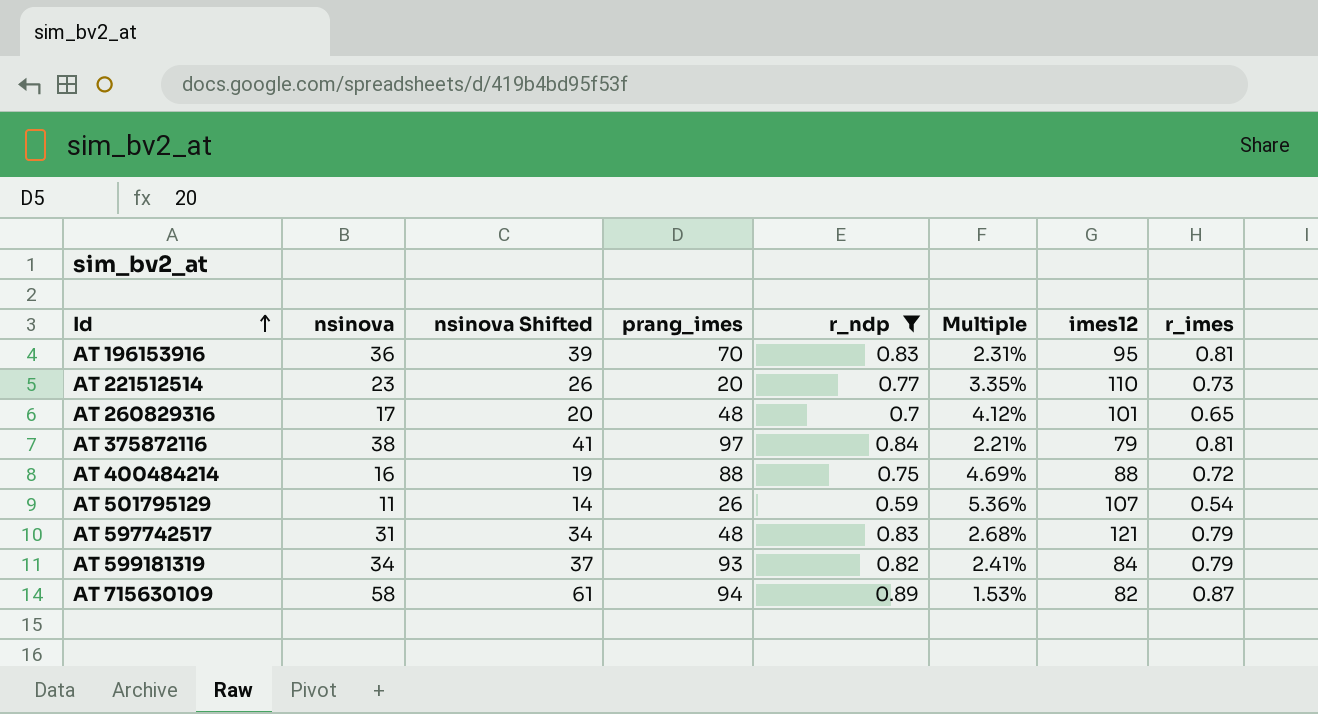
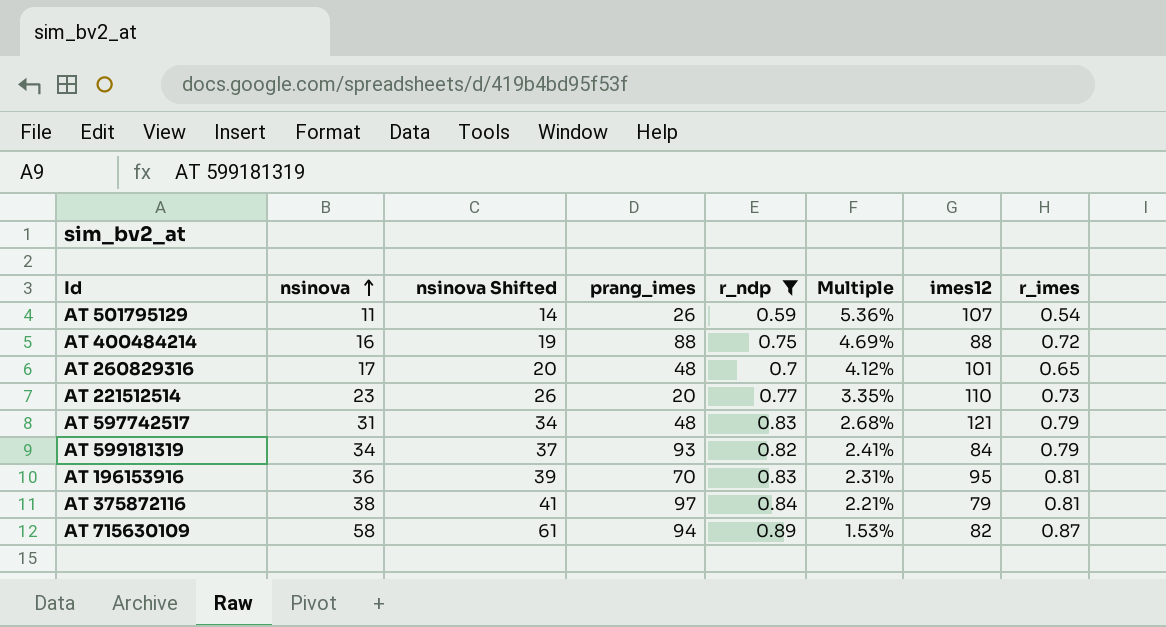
row order: Id ascending -> nsinova ascending

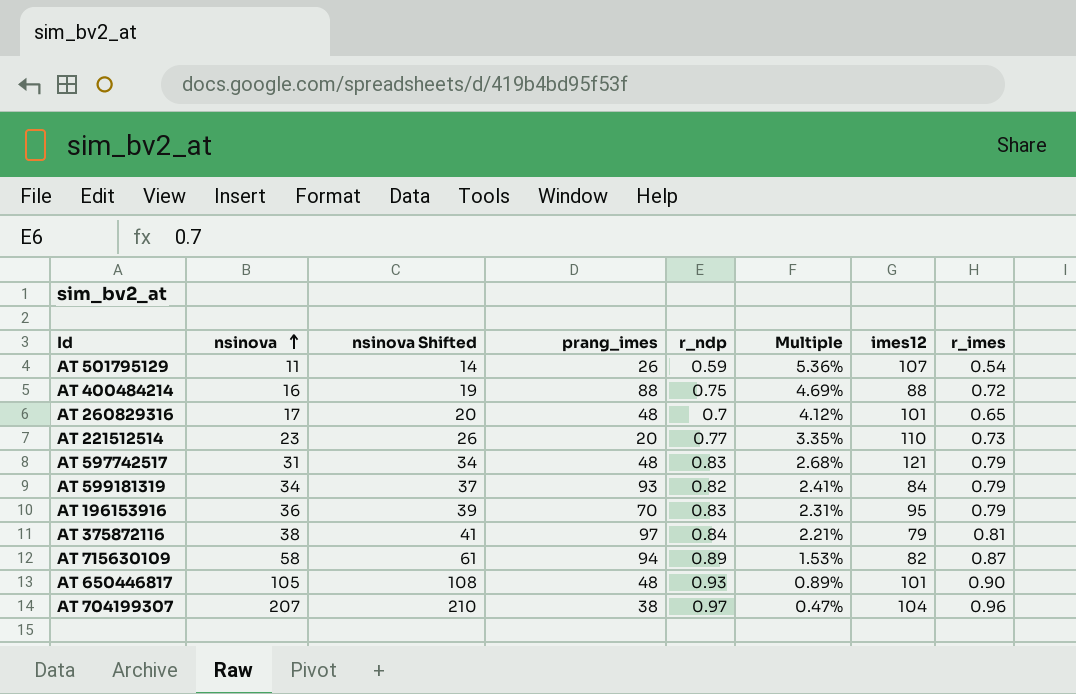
filter: r_ndp <= 0.89 -> none
AT 196153916 | r_imes: 0.81 -> 0.79

